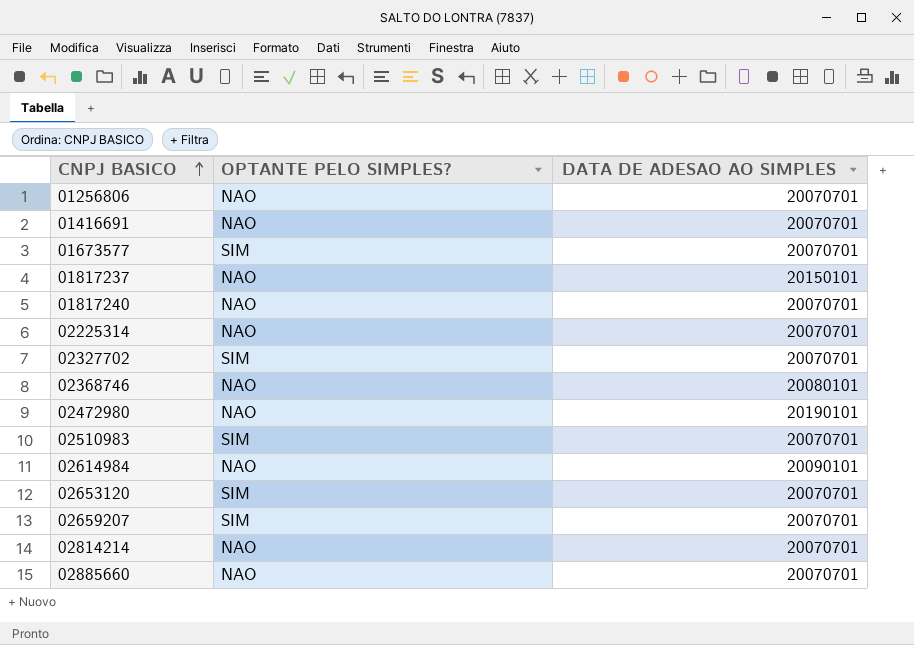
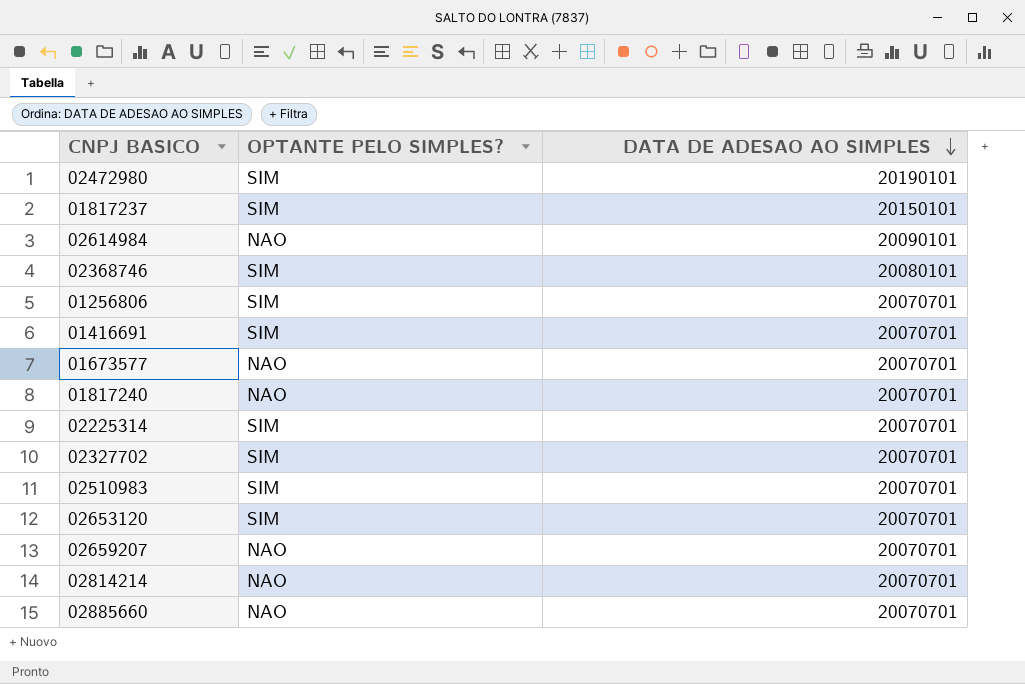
row order: CNPJ BASICO ascending -> DATA DE ADESAO AO SIMPLES descending
02472980 | OPTANTE PELO SIMPLES?: NAO -> SIM
01817237 | OPTANTE PELO SIMPLES?: NAO -> SIM
02368746 | OPTANTE PELO SIMPLES?: NAO -> SIM
01256806 | OPTANTE PELO SIMPLES?: NAO -> SIM
01416691 | OPTANTE PELO SIMPLES?: NAO -> SIM
01673577 | OPTANTE PELO SIMPLES?: SIM -> NAO
02225314 | OPTANTE PELO SIMPLES?: NAO -> SIM
02659207 | OPTANTE PELO SIMPLES?: SIM -> NAO

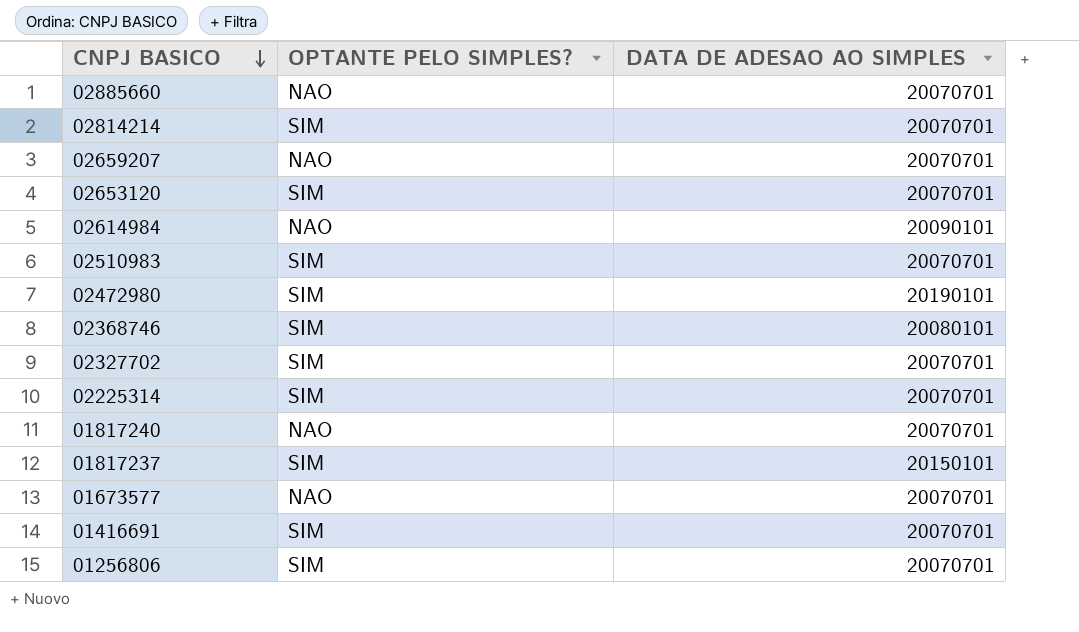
row order: DATA DE ADESAO AO SIMPLES descending -> CNPJ BASICO descending
02814214 | OPTANTE PELO SIMPLES?: NAO -> SIM

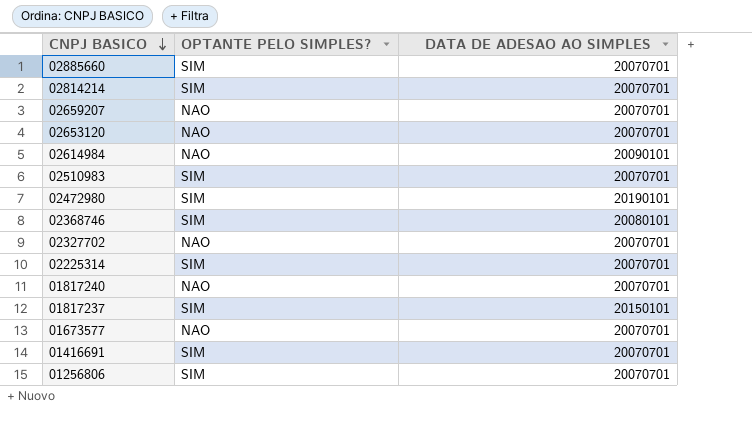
02885660 | OPTANTE PELO SIMPLES?: NAO -> SIM
02653120 | OPTANTE PELO SIMPLES?: SIM -> NAO
02327702 | OPTANTE PELO SIMPLES?: SIM -> NAO

